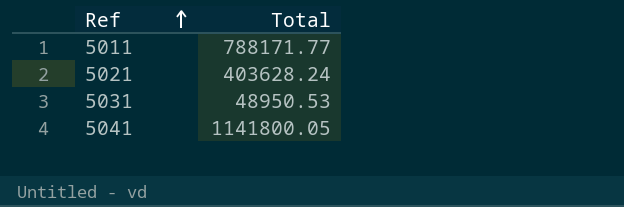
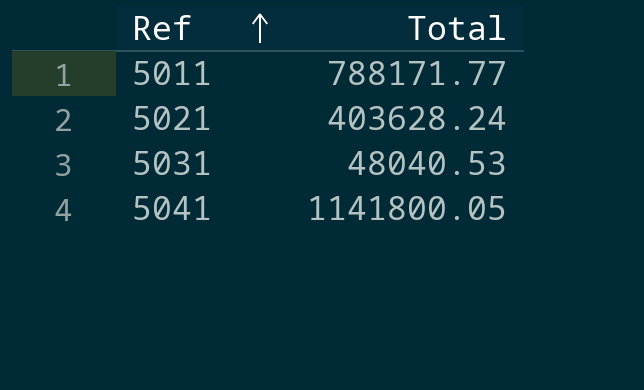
5031 | Total: 48950.53 -> 48040.53

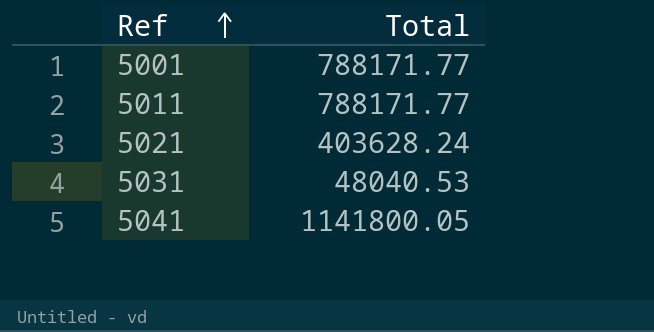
row 5001: none -> 788171.77

